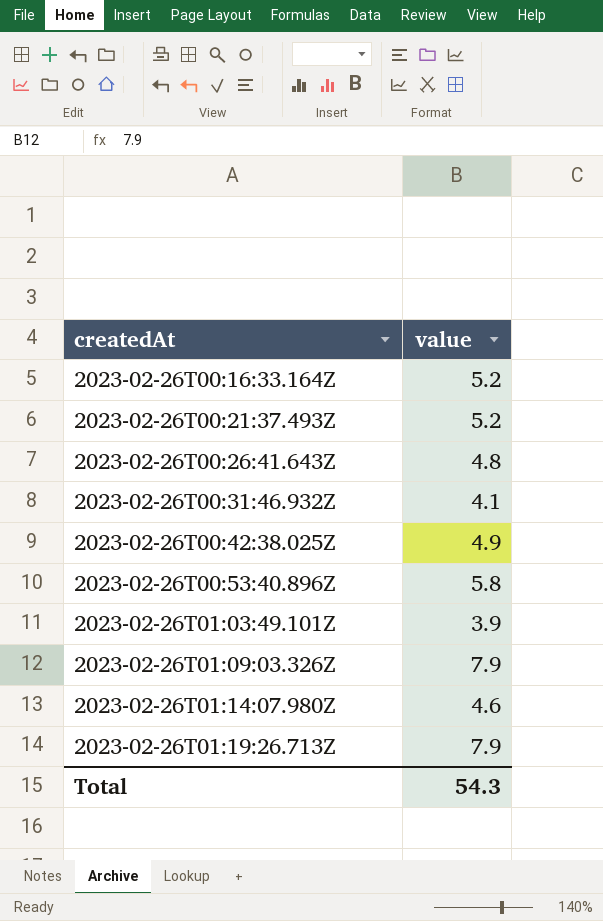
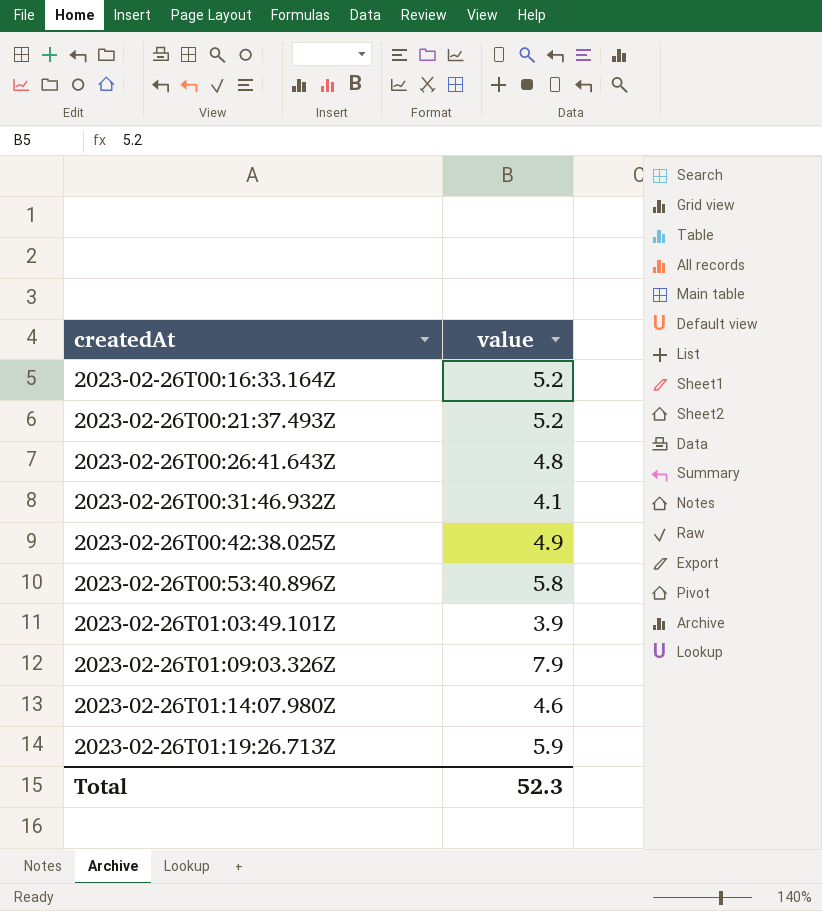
2023-02-26T01:19:26.713Z | value: 7.9 -> 5.9
Total | value: 54.3 -> 52.3

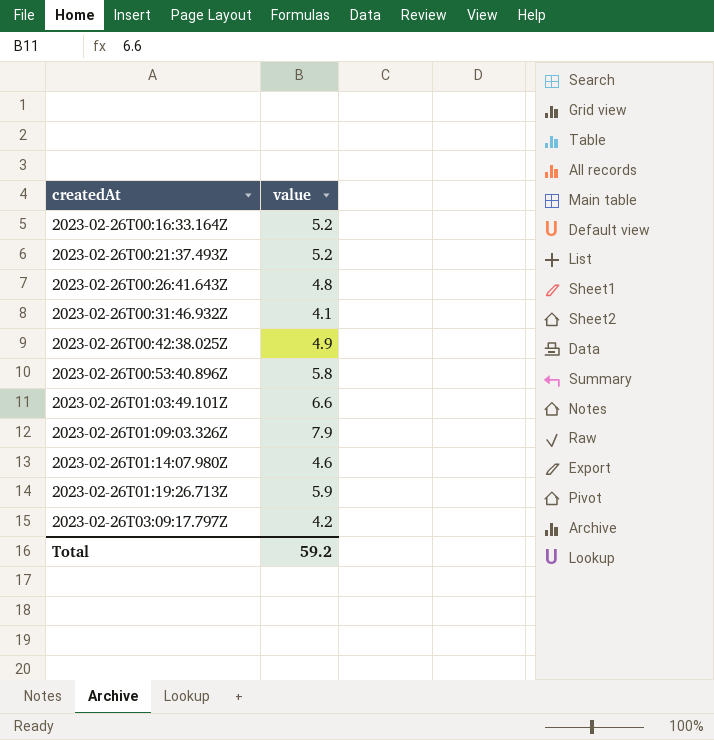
2023-02-26T01:03:49.101Z | value: 3.9 -> 6.6
row 2023-02-26T03:09:17.797Z: none -> 4.2
Total | value: 52.3 -> 59.2

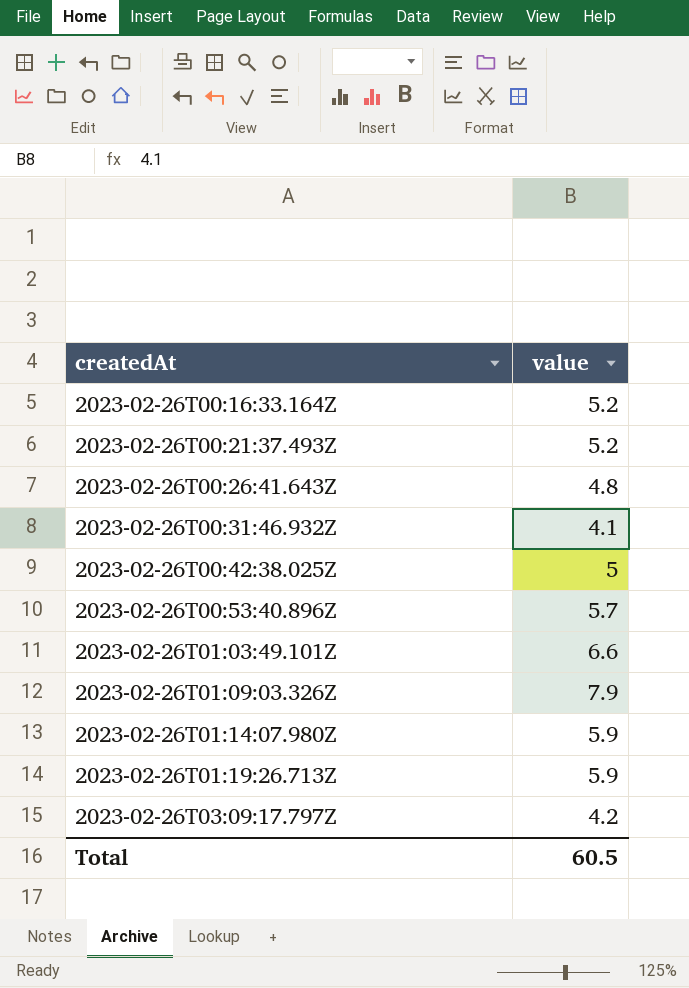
2023-02-26T00:42:38.025Z | value: 4.9 -> 5
2023-02-26T00:53:40.896Z | value: 5.8 -> 5.7
2023-02-26T01:14:07.980Z | value: 4.6 -> 5.9
Total | value: 59.2 -> 60.5

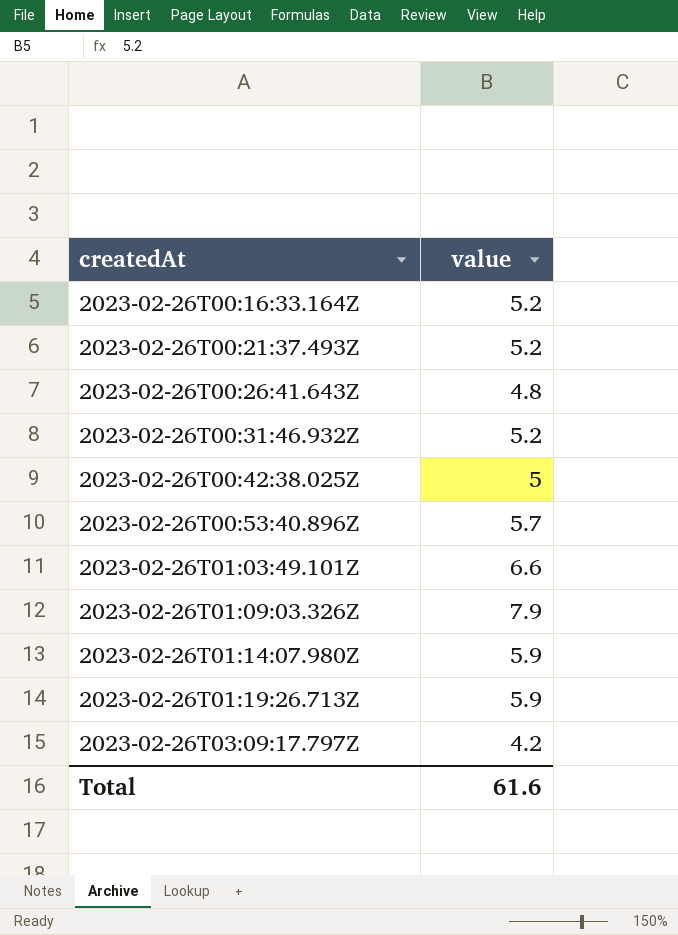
2023-02-26T00:31:46.932Z | value: 4.1 -> 5.2
Total | value: 60.5 -> 61.6

